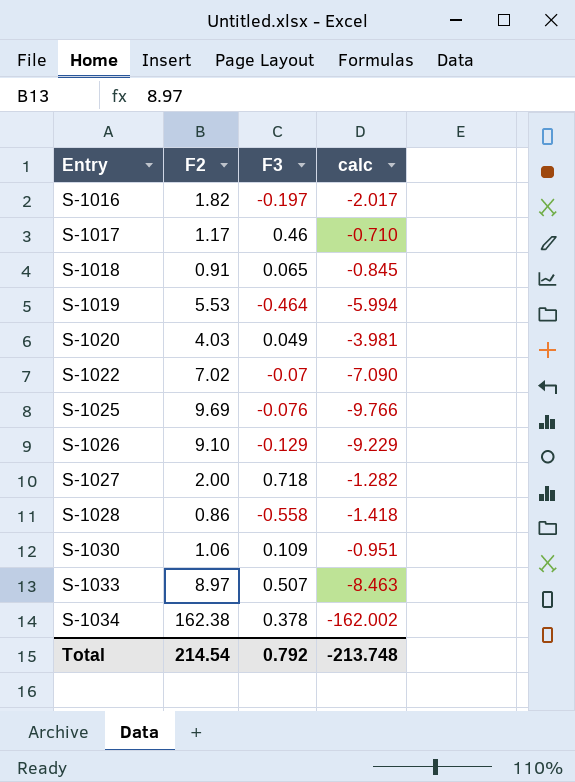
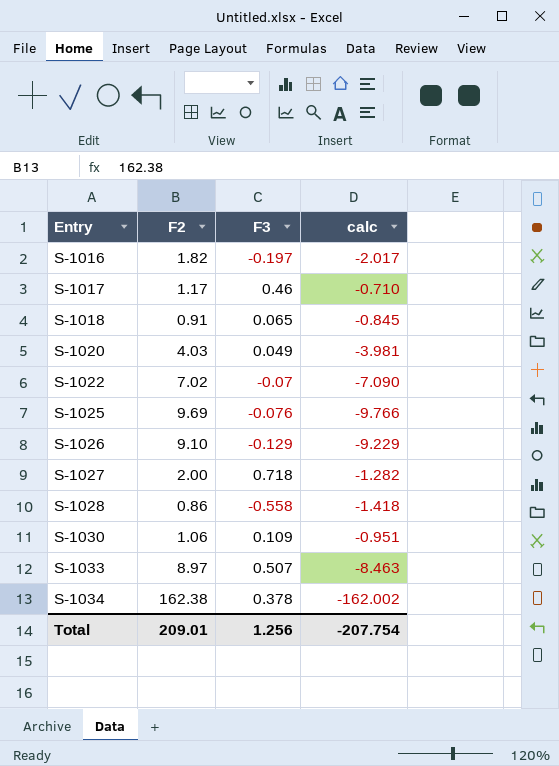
row S-1019: 5.53 | -0.464 | -5.994 -> none
Total | F2: 214.54 -> 209.01
Total | F3: 0.792 -> 1.256
Total | calc: -213.748 -> -207.754

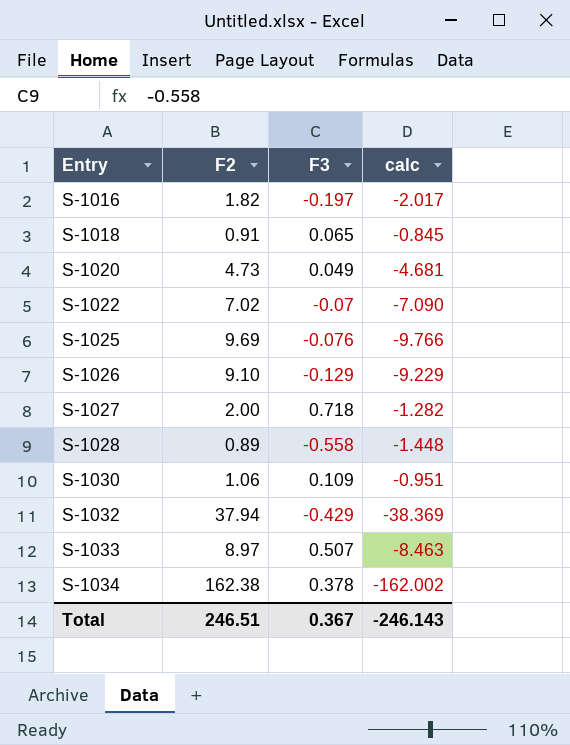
row S-1017: 1.17 | 0.46 | -0.710 -> none
S-1020 | F2: 4.03 -> 4.73
S-1020 | calc: -3.981 -> -4.681
S-1028 | F2: 0.86 -> 0.89
S-1028 | calc: -1.418 -> -1.448
row S-1032: none -> 37.94 | -0.429 | -38.369
Total | F2: 209.01 -> 246.51
Total | F3: 1.256 -> 0.367
Total | calc: -207.754 -> -246.143

